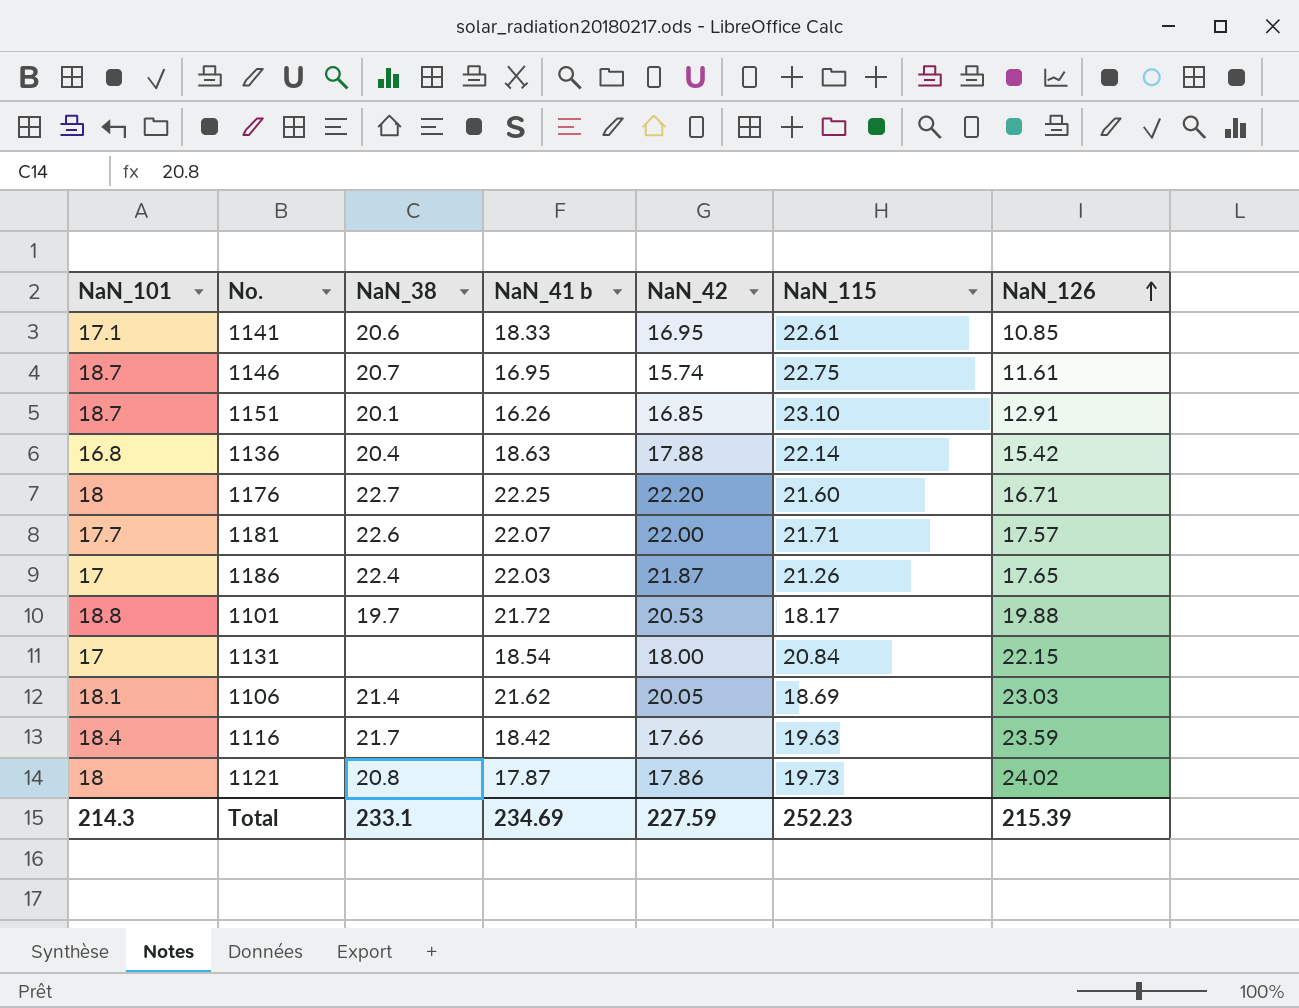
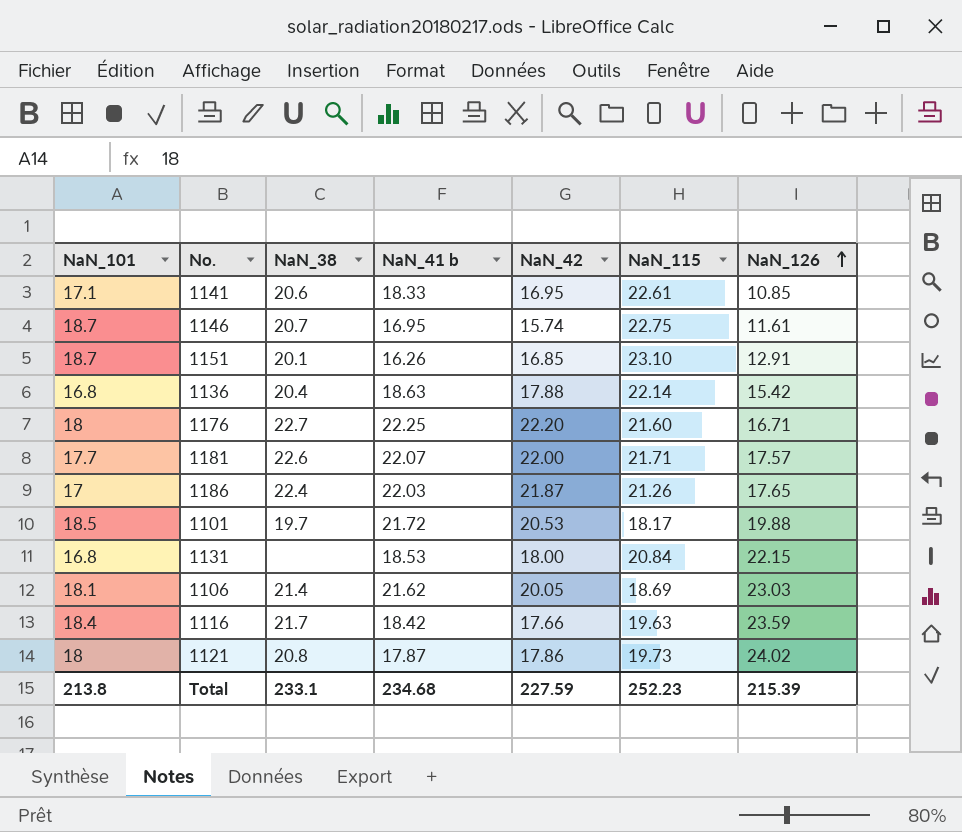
1101 | NaN_101: 18.8 -> 18.5
1131 | NaN_101: 17 -> 16.8
1131 | NaN_41 b: 18.54 -> 18.53
Total | NaN_101: 214.3 -> 213.8
Total | NaN_41 b: 234.69 -> 234.68

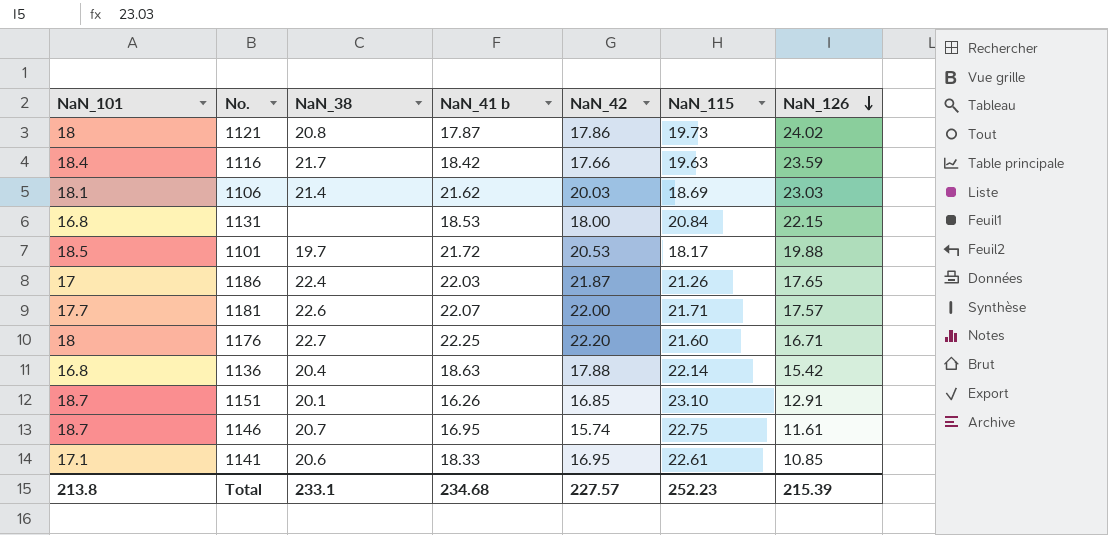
row order: NaN_126 ascending -> NaN_126 descending
1106 | NaN_42: 20.05 -> 20.03
Total | NaN_42: 227.59 -> 227.57

